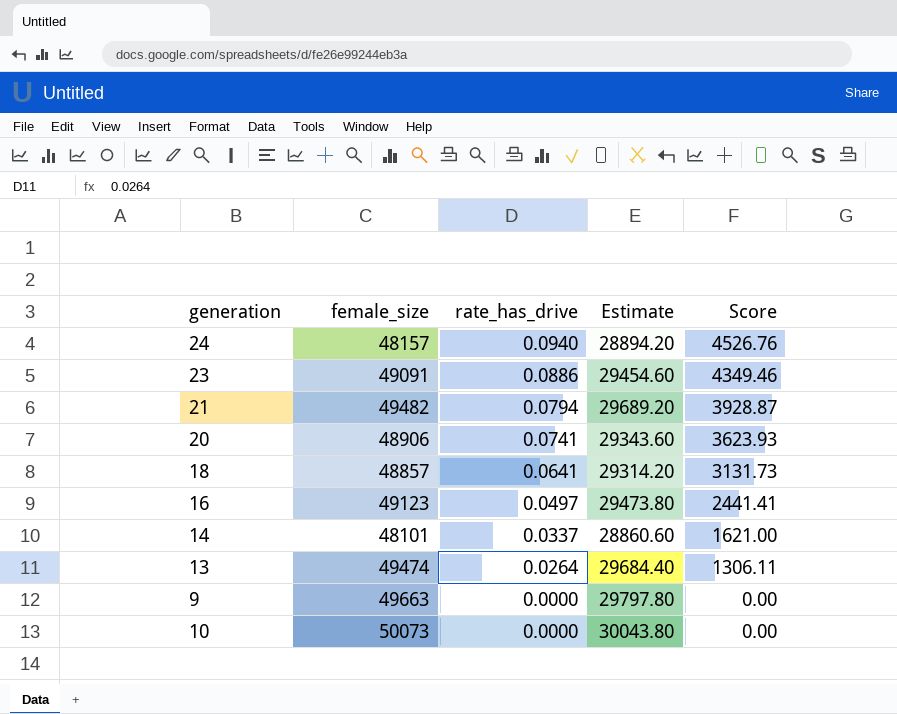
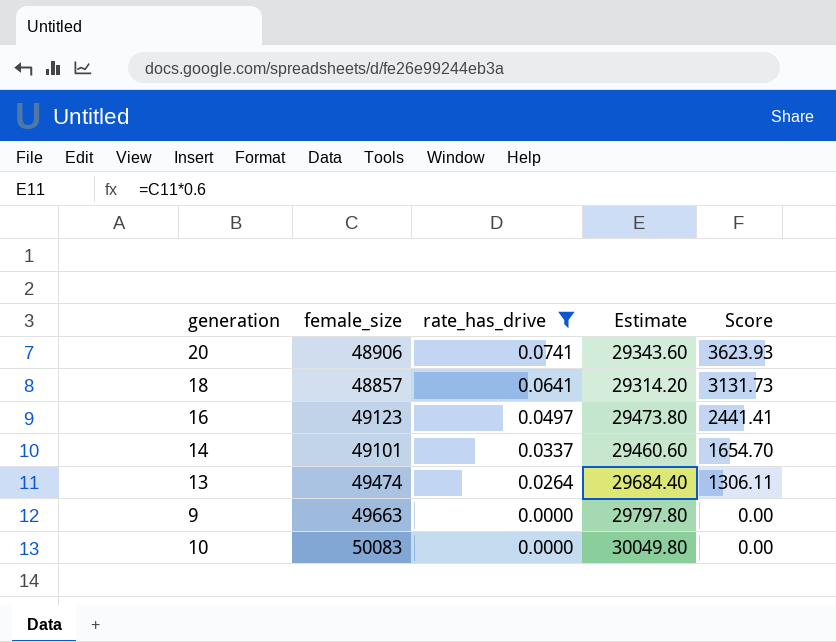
filter: none -> rate_has_drive <= 0.0741
14 | female_size: 48101 -> 49101
14 | Estimate: 28860.60 -> 29460.60
14 | Score: 1621.00 -> 1654.70
10 | female_size: 50073 -> 50083
10 | Estimate: 30043.80 -> 30049.80

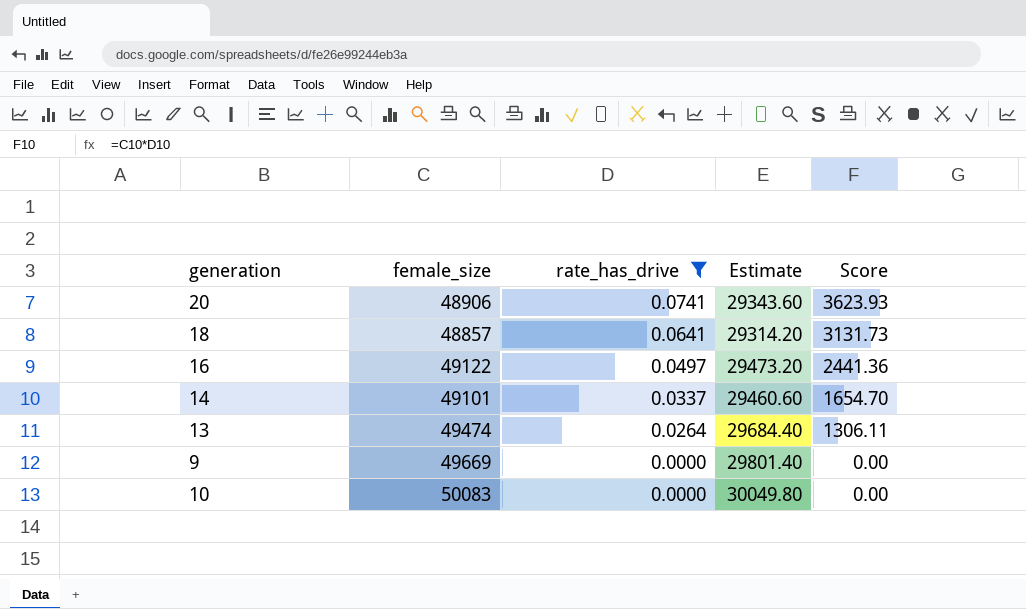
16 | female_size: 49123 -> 49122
16 | Estimate: 29473.80 -> 29473.20
16 | Score: 2441.41 -> 2441.36
9 | female_size: 49663 -> 49669
9 | Estimate: 29797.80 -> 29801.40

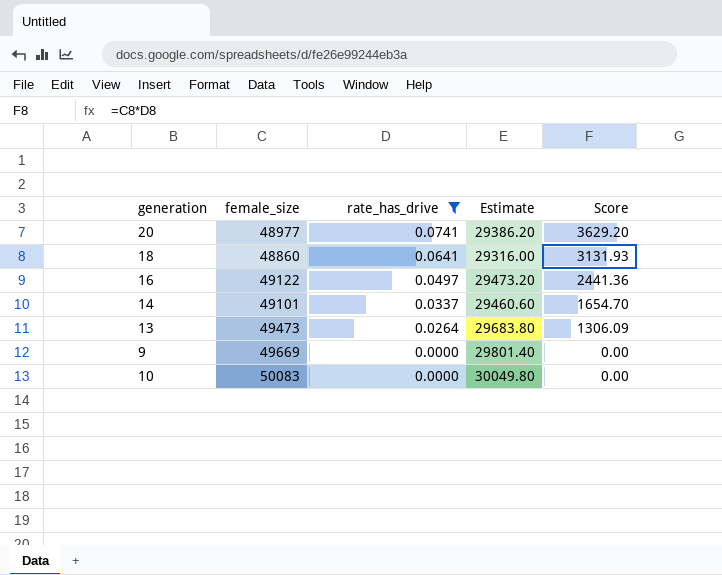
20 | female_size: 48906 -> 48977
20 | Estimate: 29343.60 -> 29386.20
20 | Score: 3623.93 -> 3629.20
18 | female_size: 48857 -> 48860
18 | Estimate: 29314.20 -> 29316.00
18 | Score: 3131.73 -> 3131.93
13 | female_size: 49474 -> 49473
13 | Estimate: 29684.40 -> 29683.80
13 | Score: 1306.11 -> 1306.09

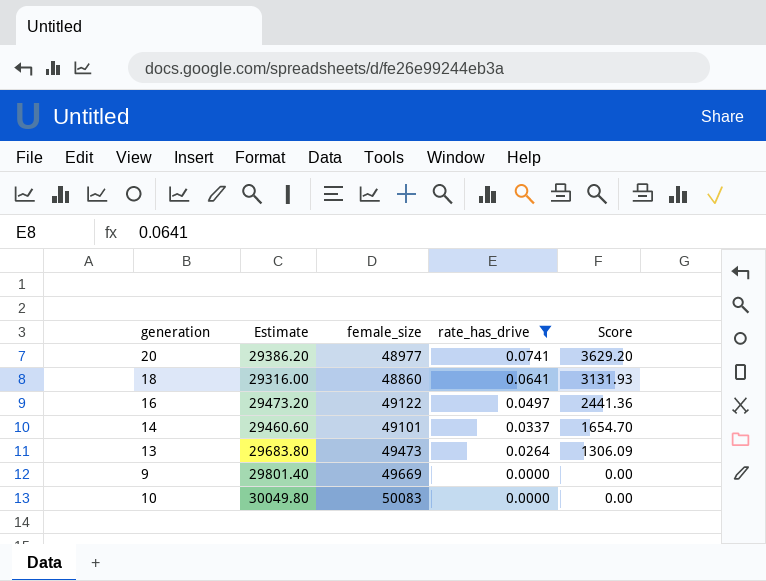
column Estimate | position: 4 -> 2

